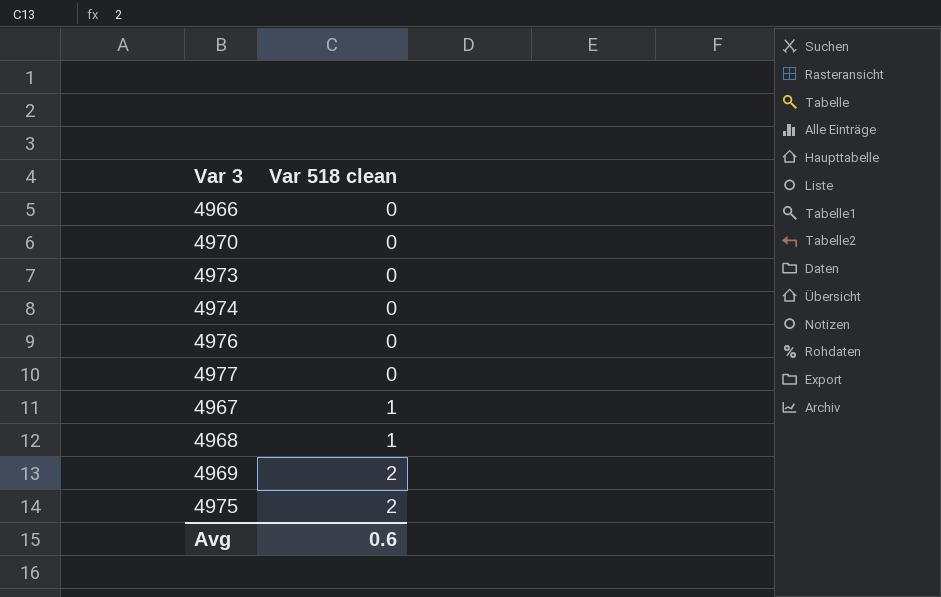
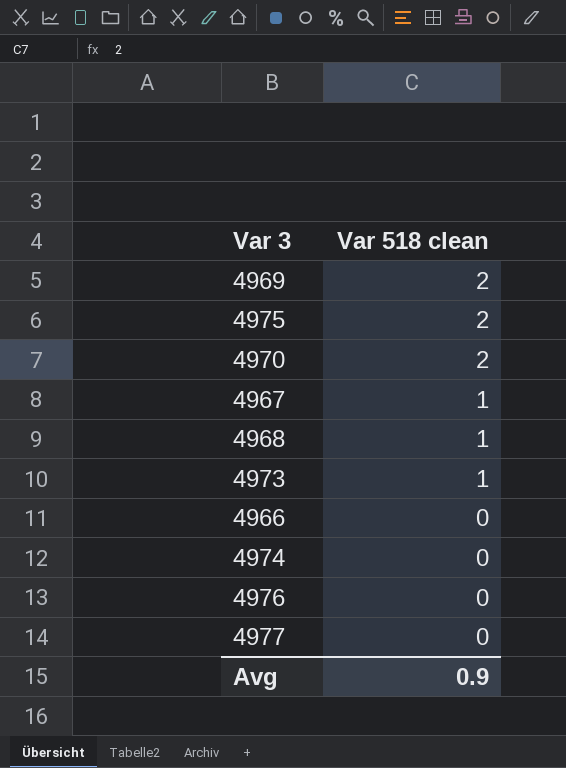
row order: Var 518 clean ascending -> Var 518 clean descending
4970 | Var 518 clean: 0 -> 2
4973 | Var 518 clean: 0 -> 1
Avg | Var 518 clean: 0.6 -> 0.9

